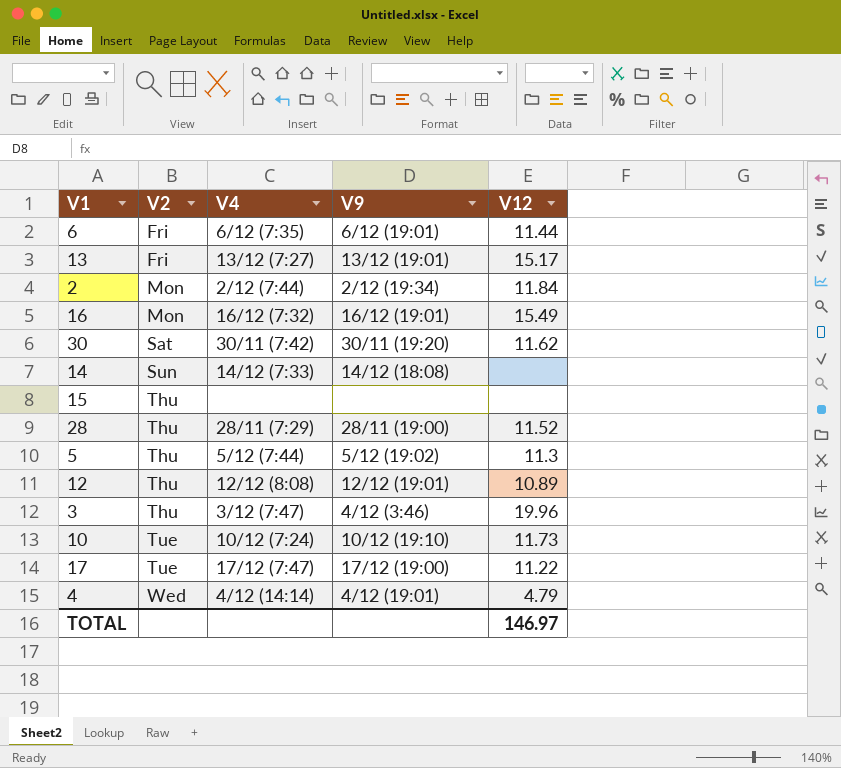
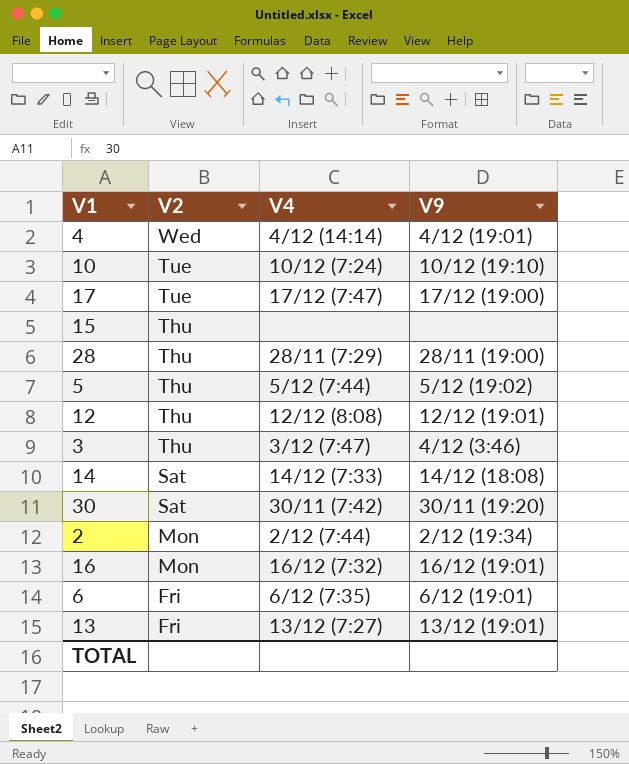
row order: V2 ascending -> V2 descending
column V12 | position: 5 -> none
14 | V2: Sun -> Sat

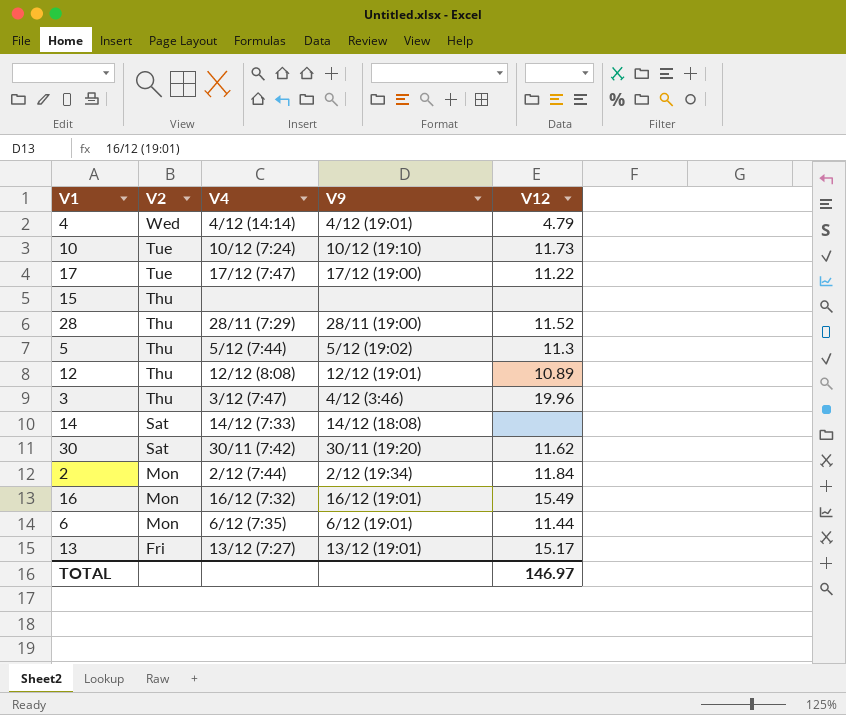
column V12 | position: none -> 5
6 | V2: Fri -> Mon

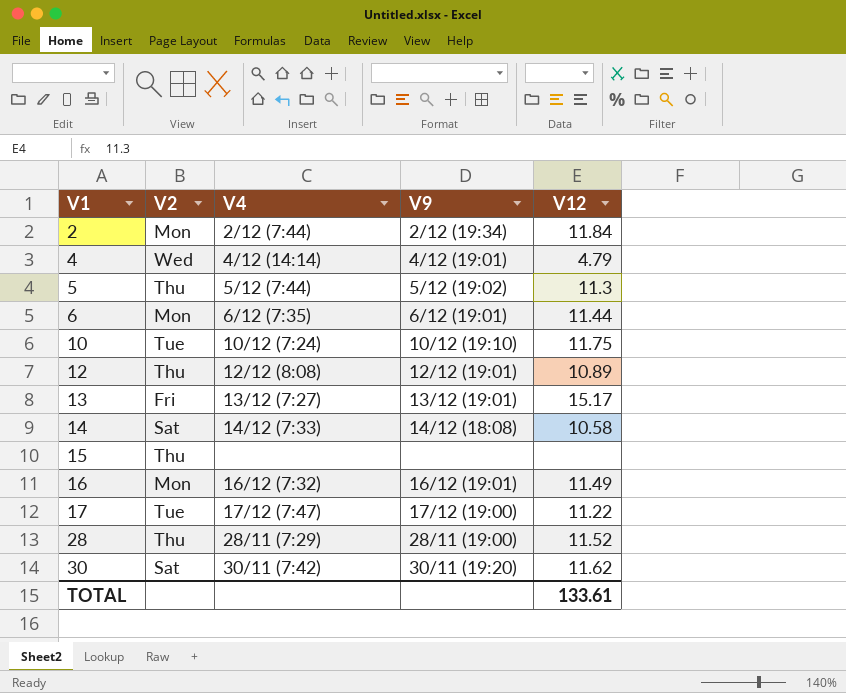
row order: V2 descending -> V1 ascending
row 3: Thu | 3/12 (7:47) | 4/12 (3:46) | 19.96 -> none
10 | V12: 11.73 -> 11.75
14 | V12: none -> 10.58
16 | V12: 15.49 -> 11.49
TOTAL | V12: 146.97 -> 133.61

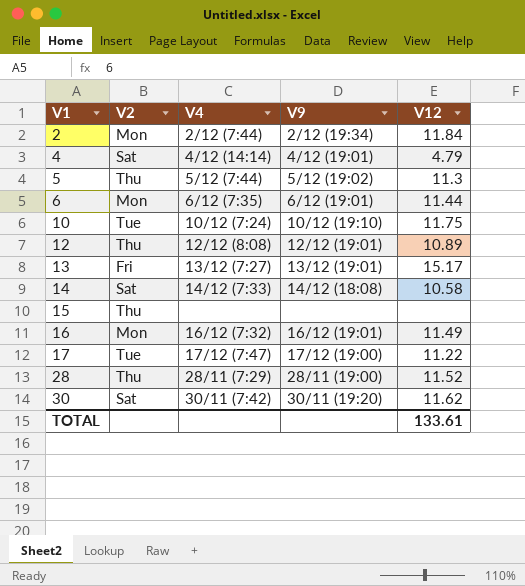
4 | V2: Wed -> Sat

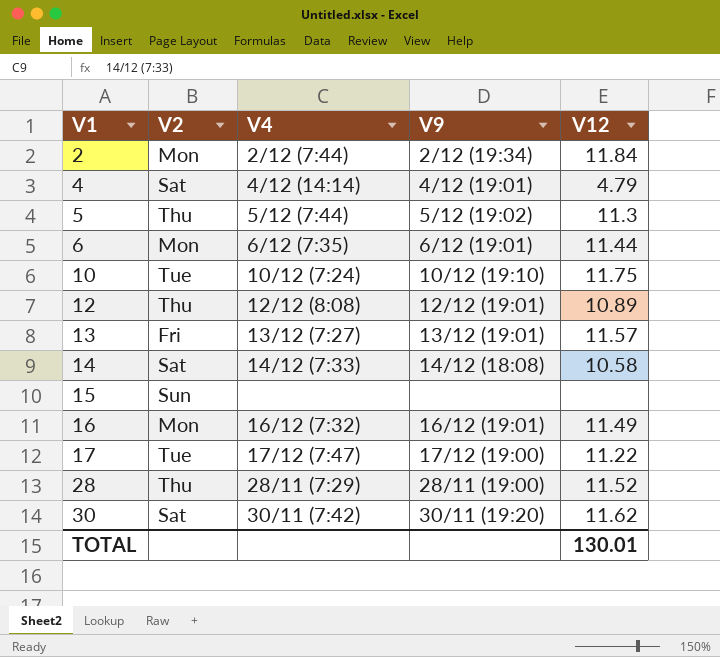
13 | V12: 15.17 -> 11.57
15 | V2: Thu -> Sun
TOTAL | V12: 133.61 -> 130.01

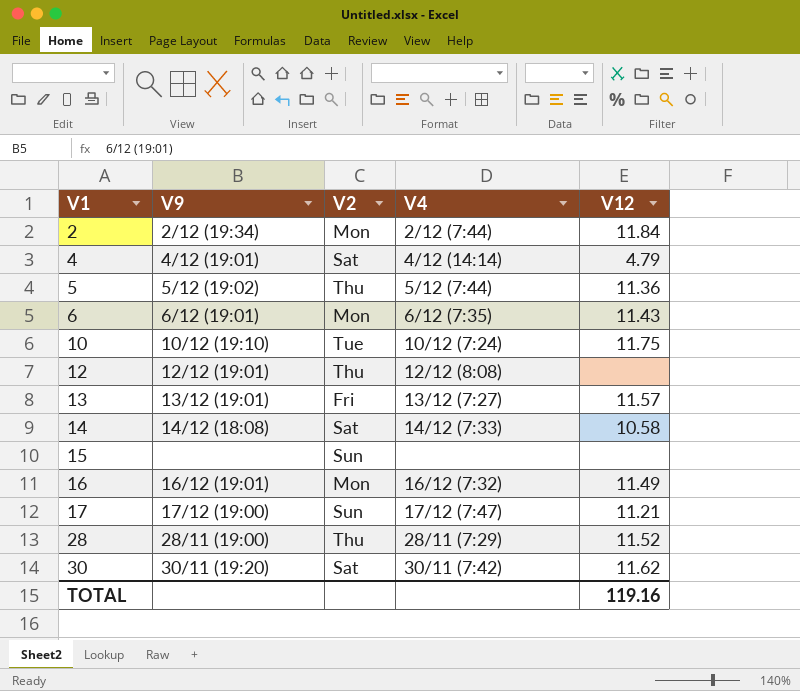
column V9 | position: 4 -> 2
5 | V12: 11.3 -> 11.36
6 | V12: 11.44 -> 11.43
12 | V12: 10.89 -> none
17 | V2: Tue -> Sun
17 | V12: 11.22 -> 11.21
TOTAL | V12: 130.01 -> 119.16

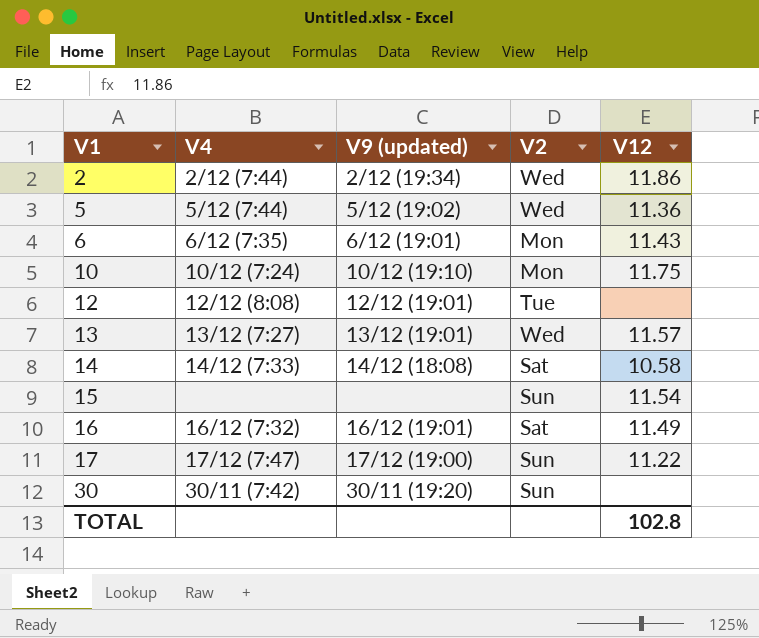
column V4 | position: 4 -> 2
column name: V9 -> V9 (updated)
row 4: 4/12 (19:01) | Sat | 4/12 (14:14) | 4.79 -> none
row 28: 28/11 (19:00) | Thu | 28/11 (7:29) | 11.52 -> none
2 | V2: Mon -> Wed
2 | V12: 11.84 -> 11.86
5 | V2: Thu -> Wed
10 | V2: Tue -> Mon
12 | V2: Thu -> Tue
13 | V2: Fri -> Wed
15 | V12: none -> 11.54
16 | V2: Mon -> Sat
17 | V12: 11.21 -> 11.22
30 | V2: Sat -> Sun
30 | V12: 11.62 -> none
TOTAL | V12: 119.16 -> 102.8

